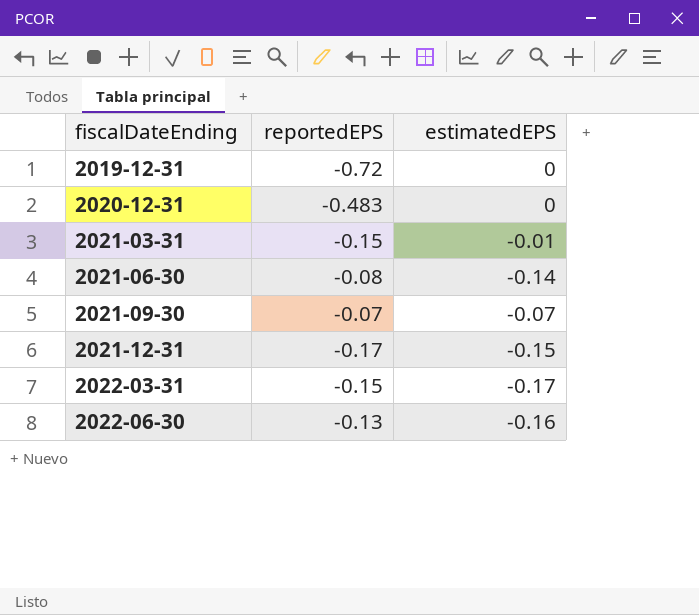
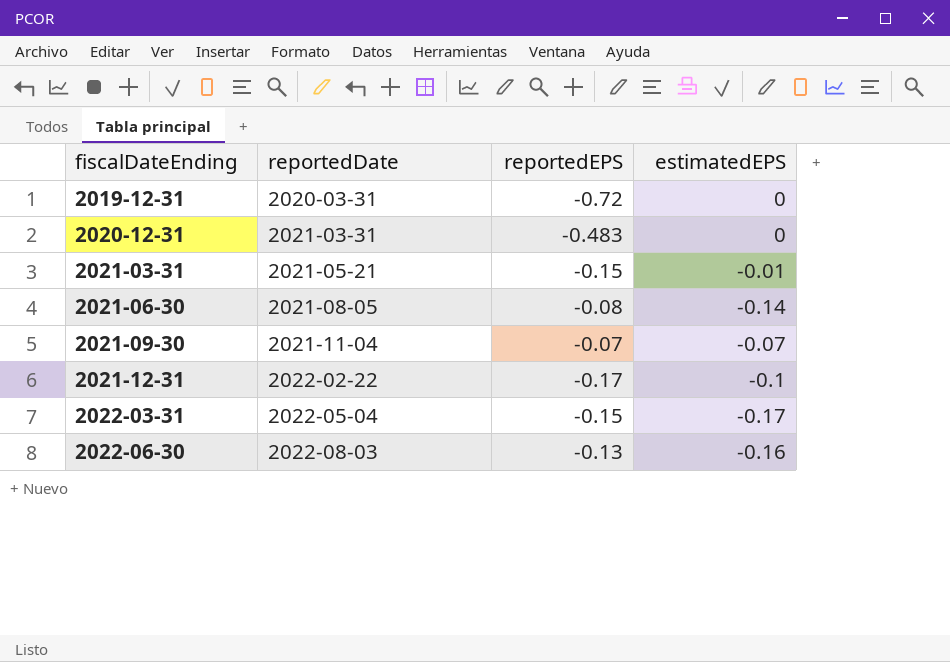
column reportedDate | position: none -> 2
2021-12-31 | estimatedEPS: -0.15 -> -0.1

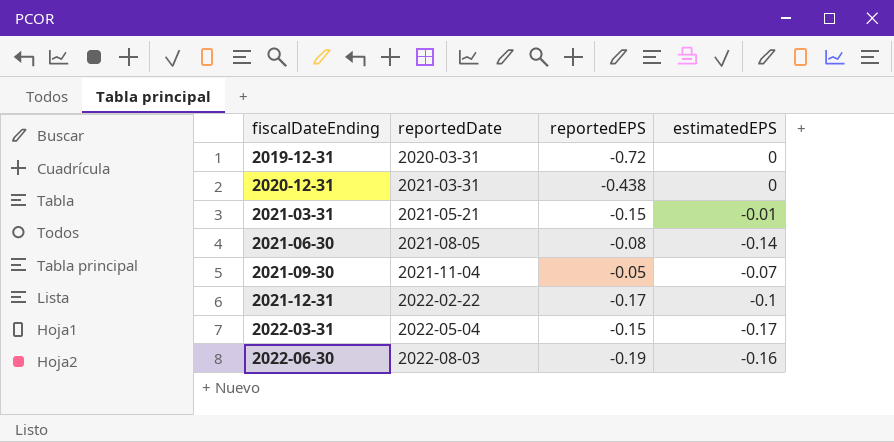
2020-12-31 | reportedEPS: -0.483 -> -0.438
2021-09-30 | reportedEPS: -0.07 -> -0.05
2022-06-30 | reportedEPS: -0.13 -> -0.19

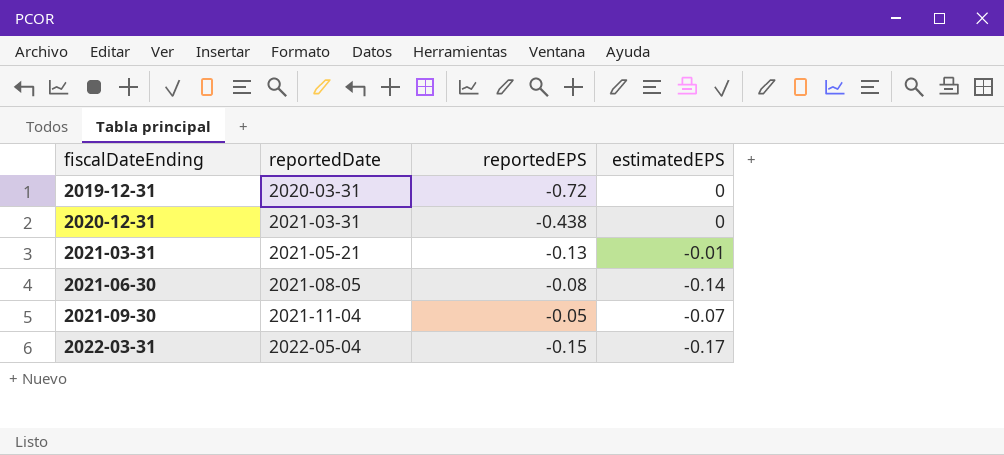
row 2021-12-31: 2022-02-22 | -0.17 | -0.1 -> none
row 2022-06-30: 2022-08-03 | -0.19 | -0.16 -> none
2021-03-31 | reportedEPS: -0.15 -> -0.13

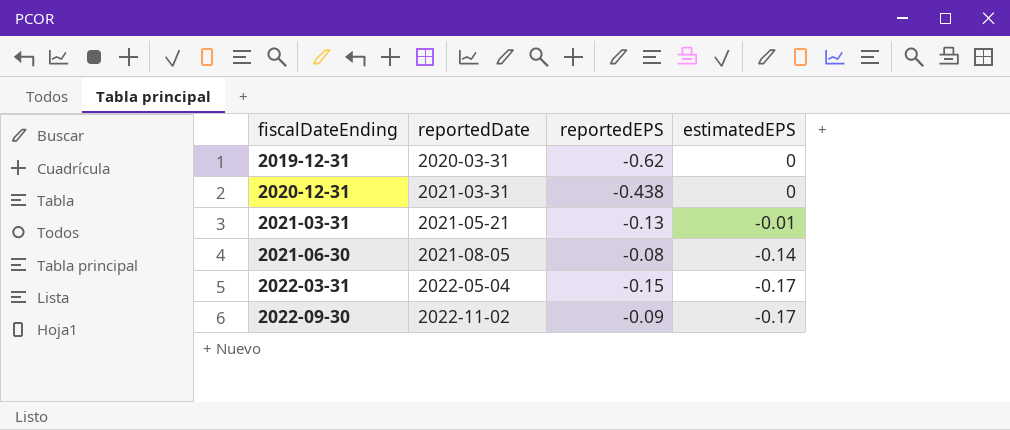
row 2021-09-30: 2021-11-04 | -0.05 | -0.07 -> none
2019-12-31 | reportedEPS: -0.72 -> -0.62
row 2022-09-30: none -> 2022-11-02 | -0.09 | -0.17

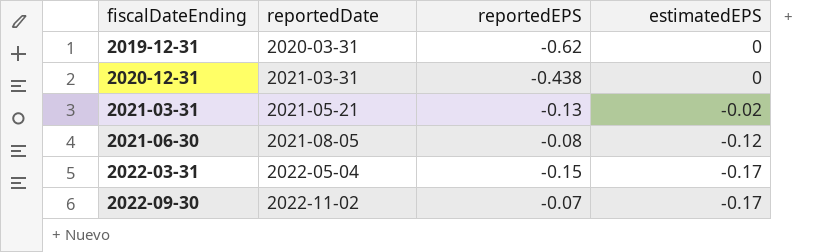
2021-03-31 | estimatedEPS: -0.01 -> -0.02
2021-06-30 | estimatedEPS: -0.14 -> -0.12
2022-09-30 | reportedEPS: -0.09 -> -0.07

